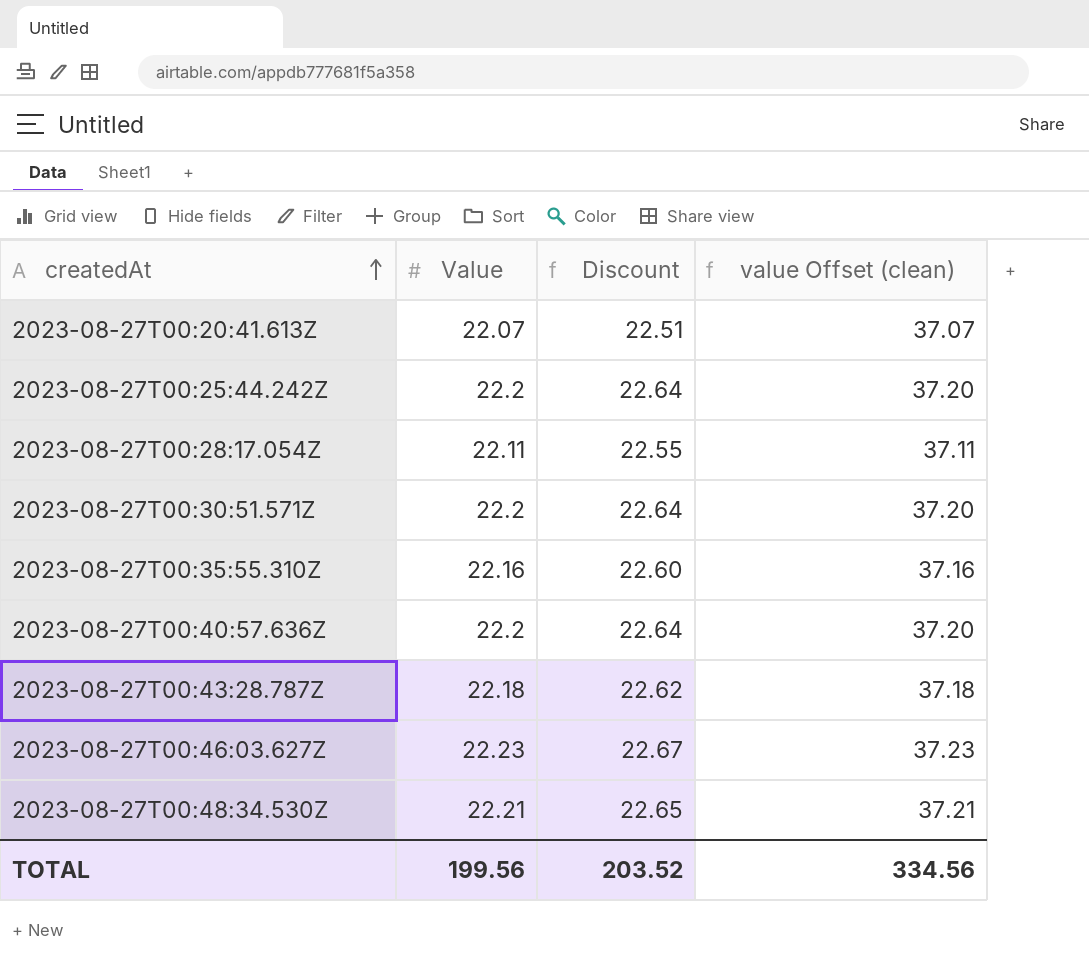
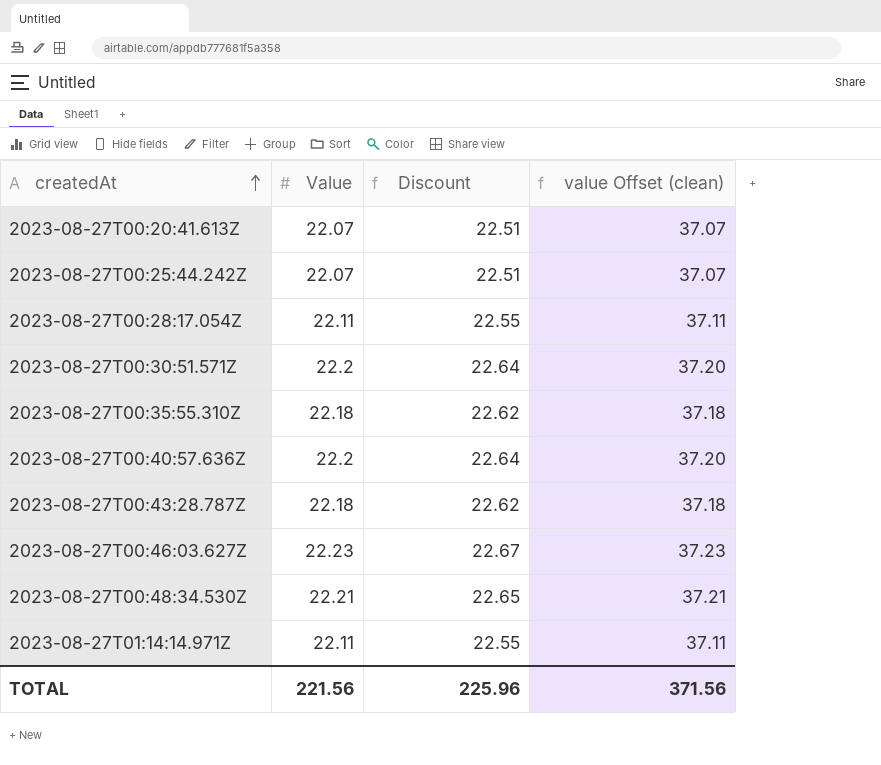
2023-08-27T00:25:44.242Z | Value: 22.2 -> 22.07
2023-08-27T00:25:44.242Z | Discount: 22.64 -> 22.51
2023-08-27T00:25:44.242Z | value Offset (clean): 37.20 -> 37.07
2023-08-27T00:35:55.310Z | Value: 22.16 -> 22.18
2023-08-27T00:35:55.310Z | Discount: 22.60 -> 22.62
2023-08-27T00:35:55.310Z | value Offset (clean): 37.16 -> 37.18
row 2023-08-27T01:14:14.971Z: none -> 22.11 | 22.55 | 37.11
TOTAL | Value: 199.56 -> 221.56
TOTAL | Discount: 203.52 -> 225.96
TOTAL | value Offset (clean): 334.56 -> 371.56

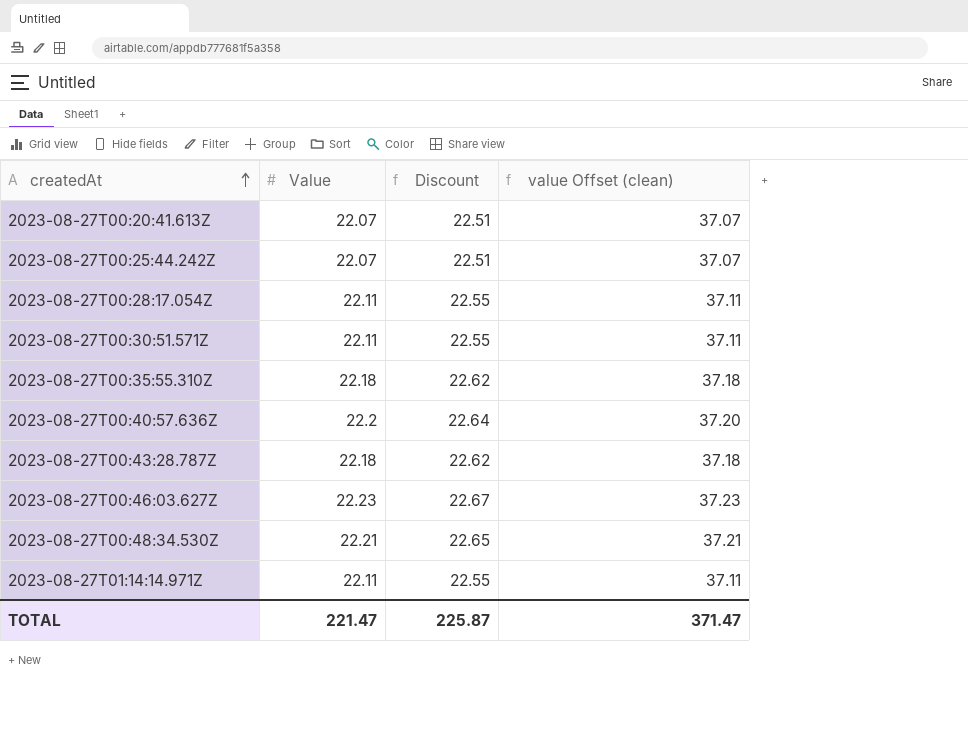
2023-08-27T00:30:51.571Z | Value: 22.2 -> 22.11
2023-08-27T00:30:51.571Z | Discount: 22.64 -> 22.55
2023-08-27T00:30:51.571Z | value Offset (clean): 37.20 -> 37.11
TOTAL | Value: 221.56 -> 221.47
TOTAL | Discount: 225.96 -> 225.87
TOTAL | value Offset (clean): 371.56 -> 371.47

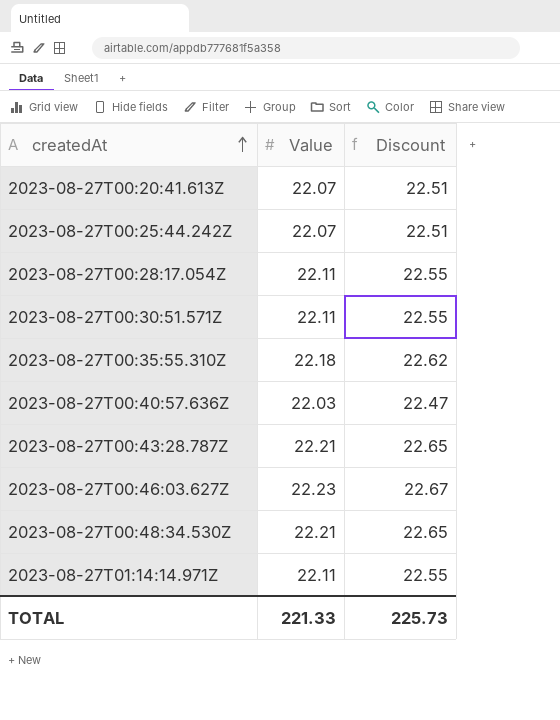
column value Offset (clean) | formula: [Value] + 15 -> none
2023-08-27T00:40:57.636Z | Value: 22.2 -> 22.03
2023-08-27T00:40:57.636Z | Discount: 22.64 -> 22.47
2023-08-27T00:43:28.787Z | Value: 22.18 -> 22.21
2023-08-27T00:43:28.787Z | Discount: 22.62 -> 22.65
TOTAL | Value: 221.47 -> 221.33
TOTAL | Discount: 225.87 -> 225.73

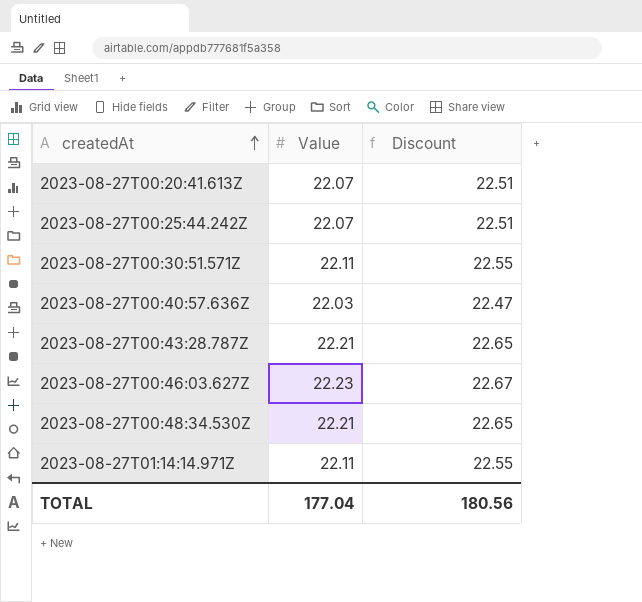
row 2023-08-27T00:28:17.054Z: 22.11 | 22.55 -> none
row 2023-08-27T00:35:55.310Z: 22.18 | 22.62 -> none
TOTAL | Value: 221.33 -> 177.04
TOTAL | Discount: 225.73 -> 180.56

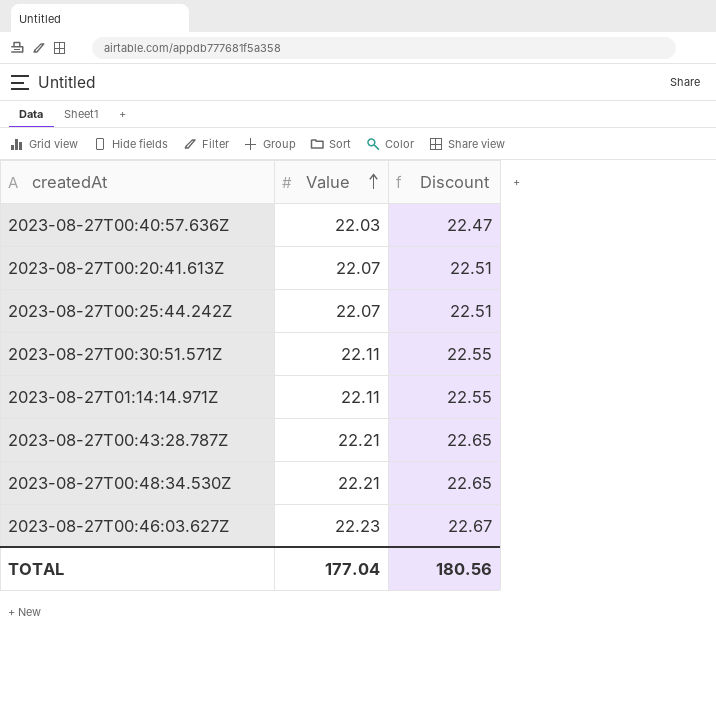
row order: createdAt ascending -> Value ascending

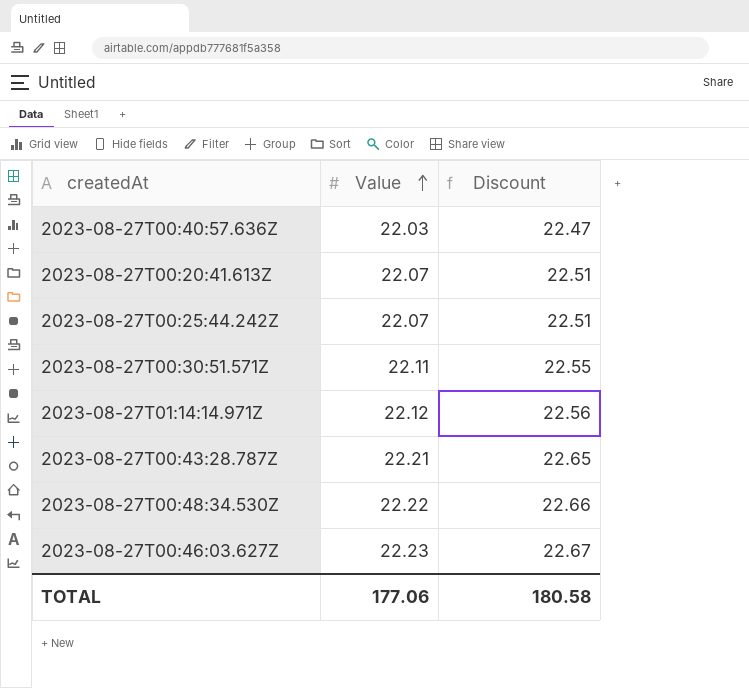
2023-08-27T01:14:14.971Z | Value: 22.11 -> 22.12
2023-08-27T01:14:14.971Z | Discount: 22.55 -> 22.56
2023-08-27T00:48:34.530Z | Value: 22.21 -> 22.22
2023-08-27T00:48:34.530Z | Discount: 22.65 -> 22.66
TOTAL | Value: 177.04 -> 177.06
TOTAL | Discount: 180.56 -> 180.58

